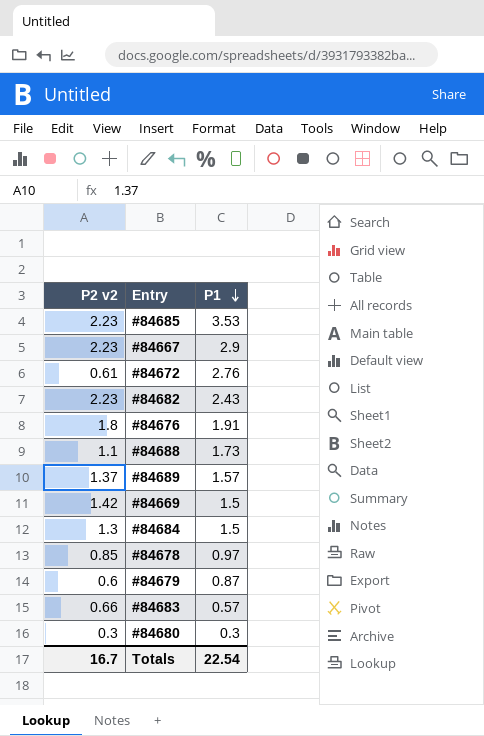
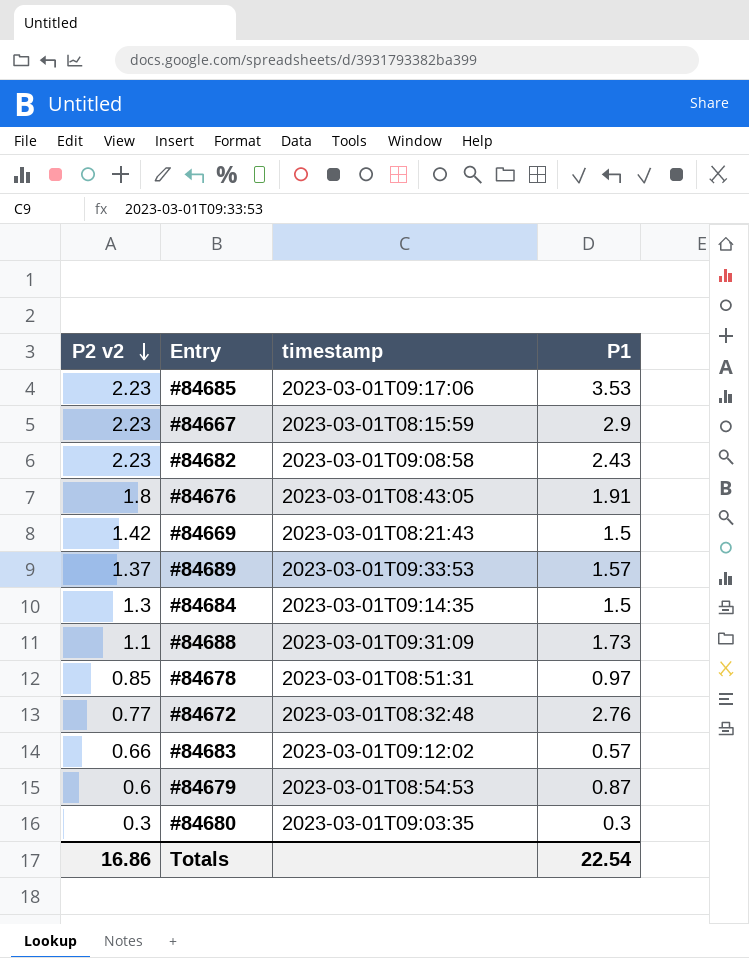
row order: P1 descending -> P2 v2 descending
column timestamp | position: none -> 3
#84672 | P2 v2: 0.61 -> 0.77
Totals | P2 v2: 16.7 -> 16.86

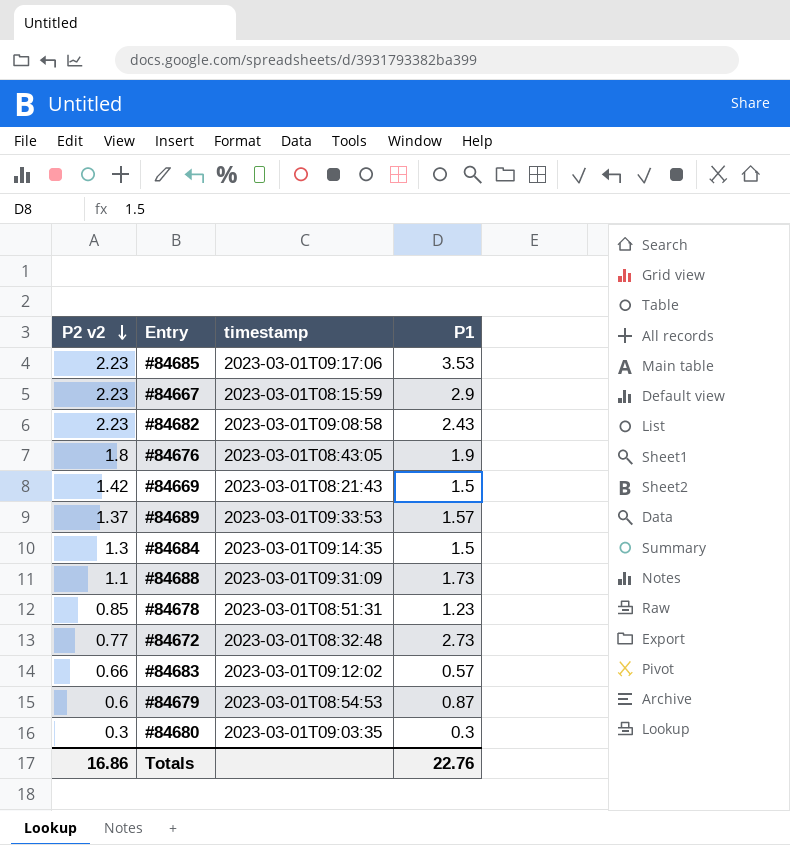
#84676 | P1: 1.91 -> 1.9
#84678 | P1: 0.97 -> 1.23
#84672 | P1: 2.76 -> 2.73
Totals | P1: 22.54 -> 22.76

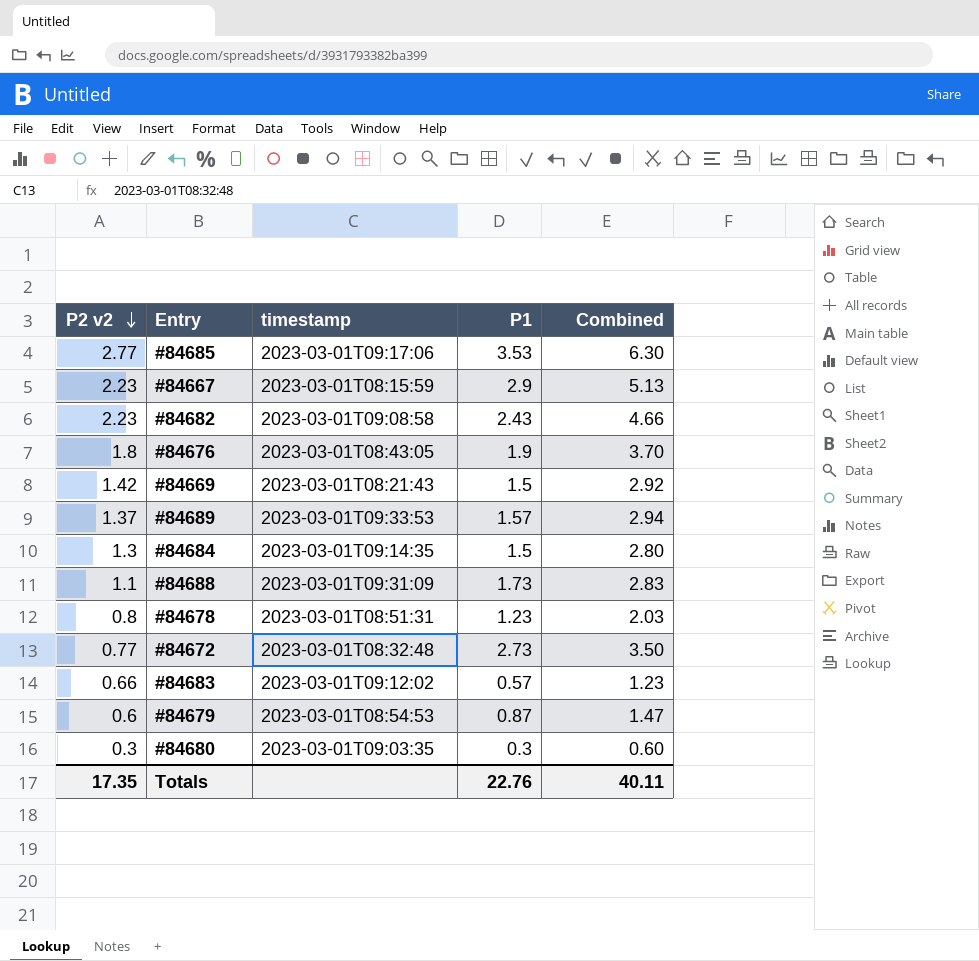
column Combined | formula: none -> [P2 v2] + [P1]
#84685 | P2 v2: 2.23 -> 2.77
#84678 | P2 v2: 0.85 -> 0.8
Totals | P2 v2: 16.86 -> 17.35

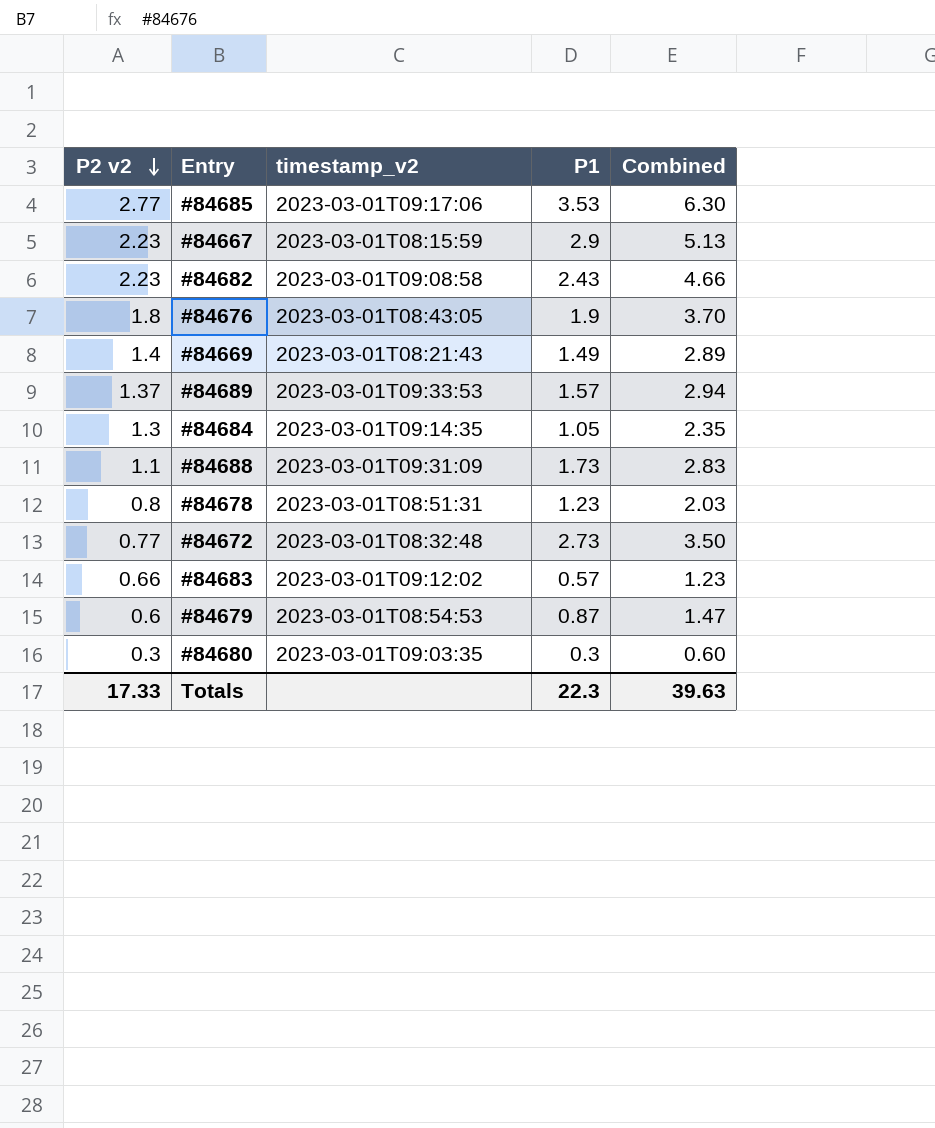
column name: timestamp -> timestamp_v2
#84669 | P2 v2: 1.42 -> 1.4
#84669 | P1: 1.5 -> 1.49
#84669 | Combined: 2.92 -> 2.89
#84684 | P1: 1.5 -> 1.05
#84684 | Combined: 2.80 -> 2.35
Totals | P2 v2: 17.35 -> 17.33
Totals | P1: 22.76 -> 22.3
Totals | Combined: 40.11 -> 39.63

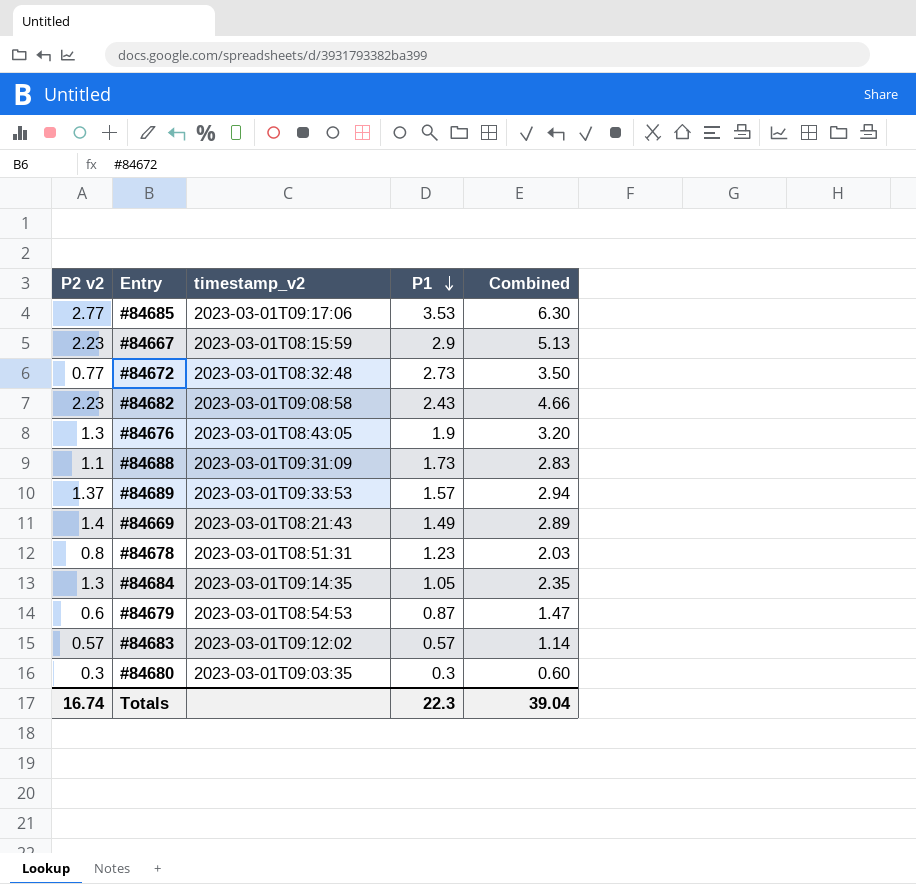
row order: P2 v2 descending -> P1 descending
#84676 | P2 v2: 1.8 -> 1.3
#84676 | Combined: 3.70 -> 3.20
#84683 | P2 v2: 0.66 -> 0.57
#84683 | Combined: 1.23 -> 1.14
Totals | P2 v2: 17.33 -> 16.74
Totals | Combined: 39.63 -> 39.04

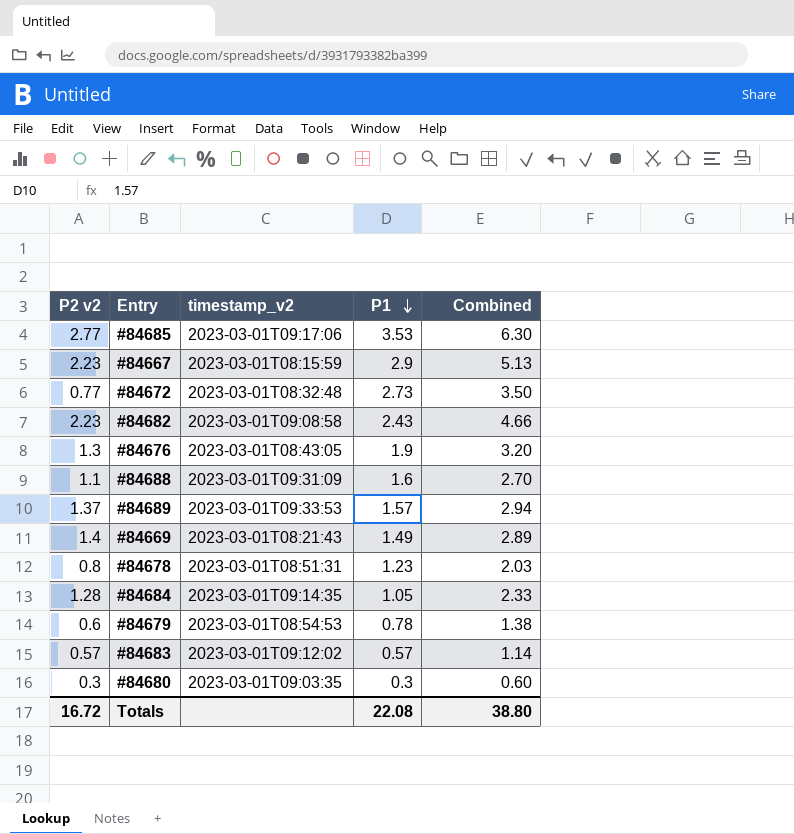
#84688 | P1: 1.73 -> 1.6
#84688 | Combined: 2.83 -> 2.70
#84684 | P2 v2: 1.3 -> 1.28
#84684 | Combined: 2.35 -> 2.33
#84679 | P1: 0.87 -> 0.78
#84679 | Combined: 1.47 -> 1.38
Totals | P2 v2: 16.74 -> 16.72
Totals | P1: 22.3 -> 22.08
Totals | Combined: 39.04 -> 38.80

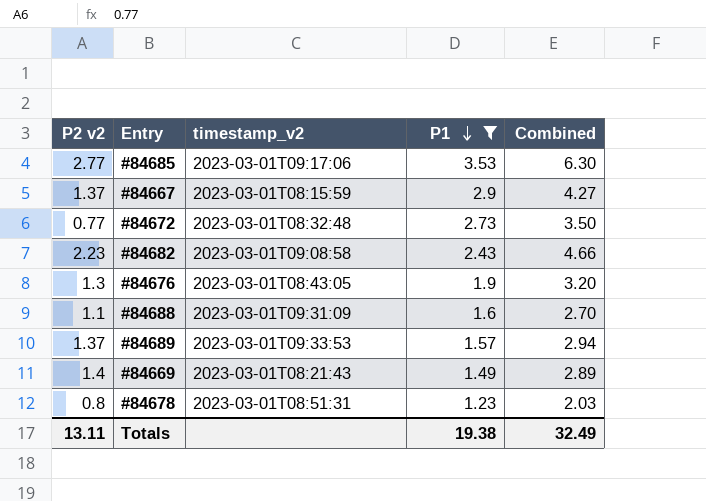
filter: none -> P1 >= 1.23
#84667 | P2 v2: 2.23 -> 1.37
#84667 | Combined: 5.13 -> 4.27
Totals | P2 v2: 16.72 -> 13.11
Totals | P1: 22.08 -> 19.38
Totals | Combined: 38.80 -> 32.49

